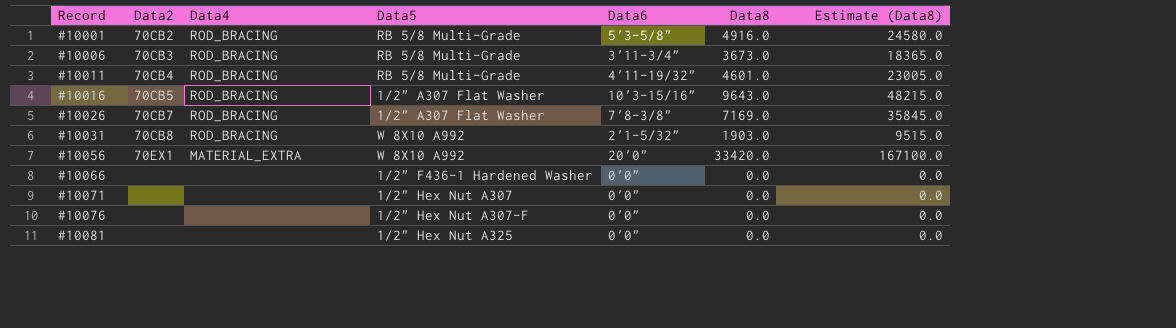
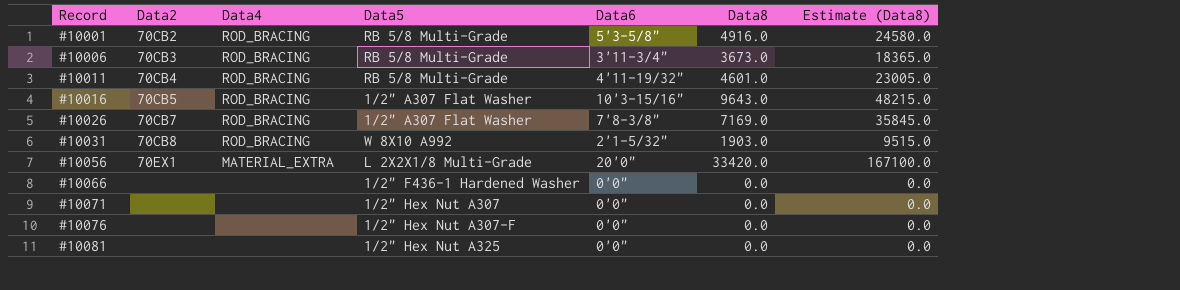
#10056 | Data5: W 8X10 A992 -> L 2X2X1/8 Multi-Grade

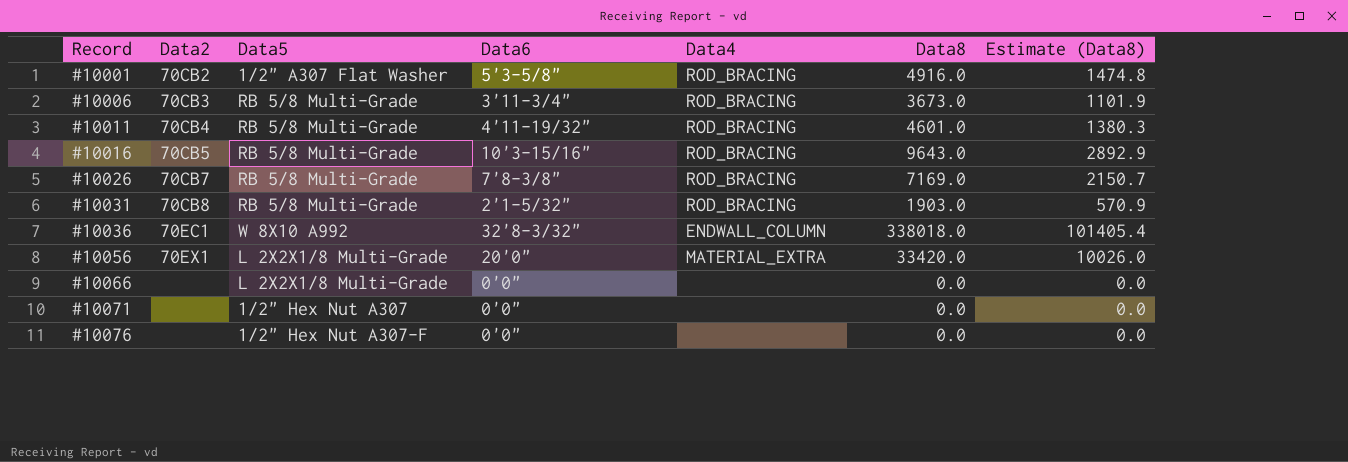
column Data4 | position: 3 -> 5
column Estimate (Data8) | formula: [Data8] * 5 -> [Data8] * 0.3
row #10081: none | none | 1/2" Hex Nut A325 | 0'0" | 0.0 | 0.0 -> none
#10001 | Data5: RB 5/8 Multi-Grade -> 1/2" A307 Flat Washer
#10016 | Data5: 1/2" A307 Flat Washer -> RB 5/8 Multi-Grade
#10026 | Data5: 1/2" A307 Flat Washer -> RB 5/8 Multi-Grade
#10031 | Data5: W 8X10 A992 -> RB 5/8 Multi-Grade
row #10036: none -> 70EC1 | W 8X10 A992 | 32'8-3/32" | ENDWALL_COLUMN | 338018.0 | 101405.4
#10066 | Data5: 1/2" F436-1 Hardened Washer -> L 2X2X1/8 Multi-Grade

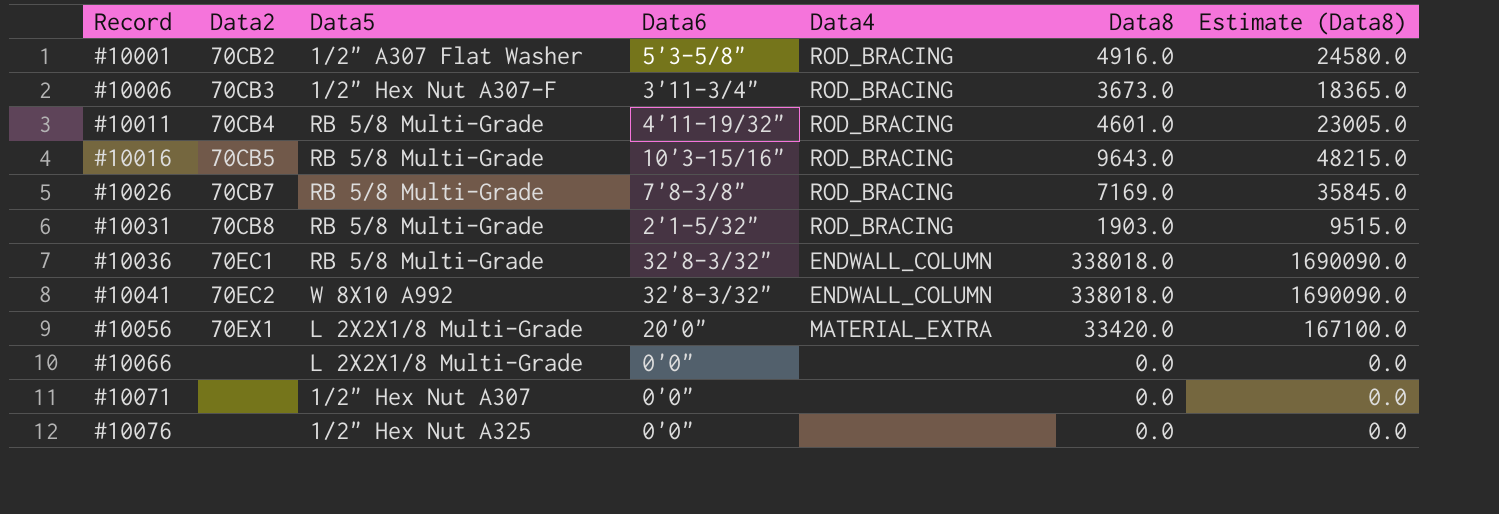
column Estimate (Data8) | formula: [Data8] * 0.3 -> [Data8] * 5
#10006 | Data5: RB 5/8 Multi-Grade -> 1/2" Hex Nut A307-F
#10036 | Data5: W 8X10 A992 -> RB 5/8 Multi-Grade
row #10041: none -> 70EC2 | W 8X10 A992 | 32'8-3/32" | ENDWALL_COLUMN | 338018.0 | 1690090.0
#10076 | Data5: 1/2" Hex Nut A307-F -> 1/2" Hex Nut A325

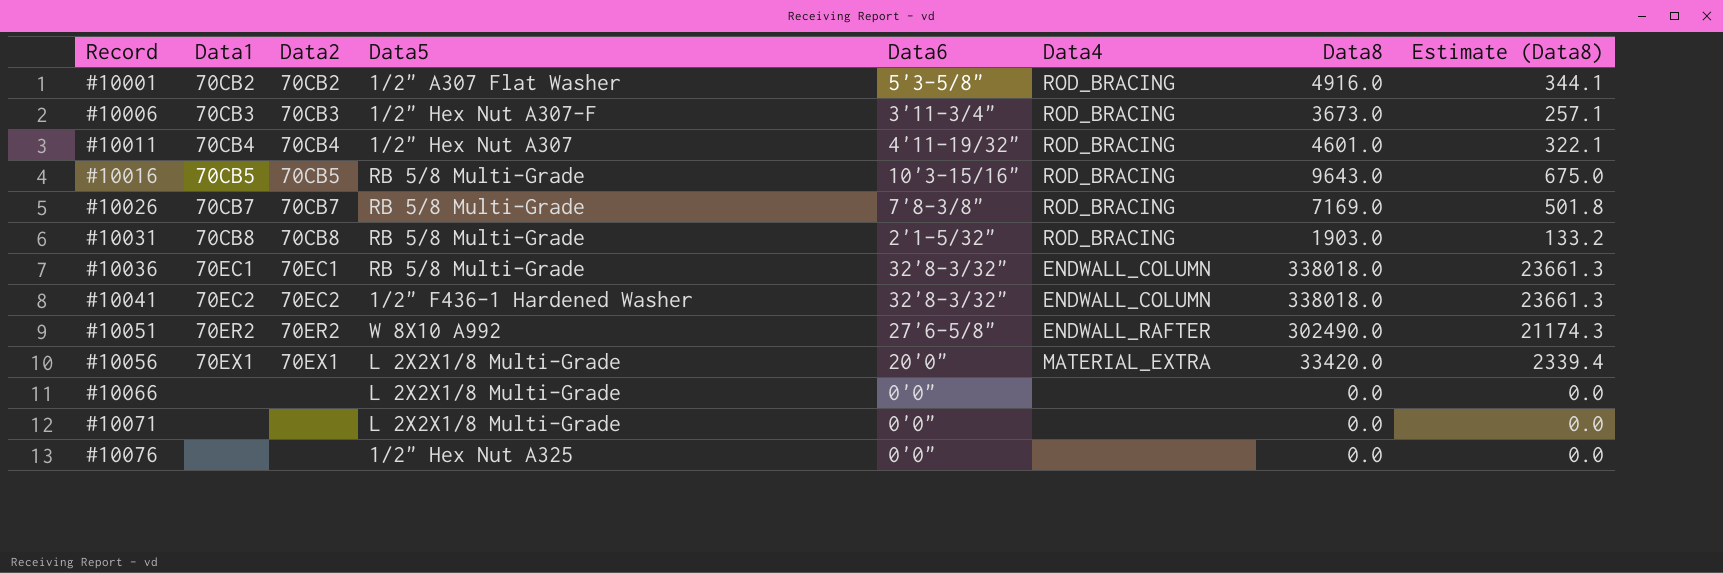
column Data1 | position: none -> 2
column Estimate (Data8) | formula: [Data8] * 5 -> [Data8] * 0.07
#10011 | Data5: RB 5/8 Multi-Grade -> 1/2" Hex Nut A307
#10041 | Data5: W 8X10 A992 -> 1/2" F436-1 Hardened Washer
row #10051: none -> 70ER2 | 70ER2 | W 8X10 A992 | 27'6-5/8" | ENDWALL_RAFTER | 302490.0 | 21174.3
#10071 | Data5: 1/2" Hex Nut A307 -> L 2X2X1/8 Multi-Grade

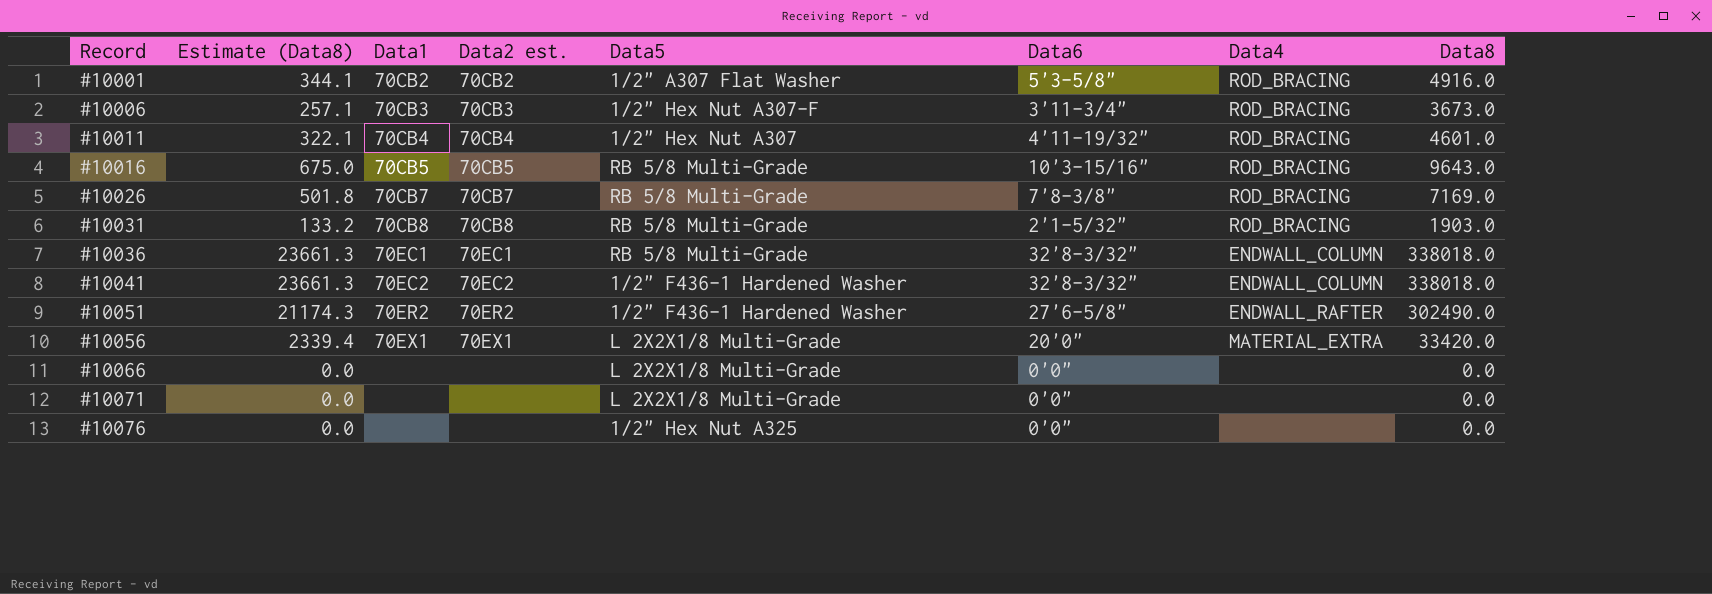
column Estimate (Data8) | position: 8 -> 2
column name: Data2 -> Data2 est.
#10051 | Data5: W 8X10 A992 -> 1/2" F436-1 Hardened Washer

